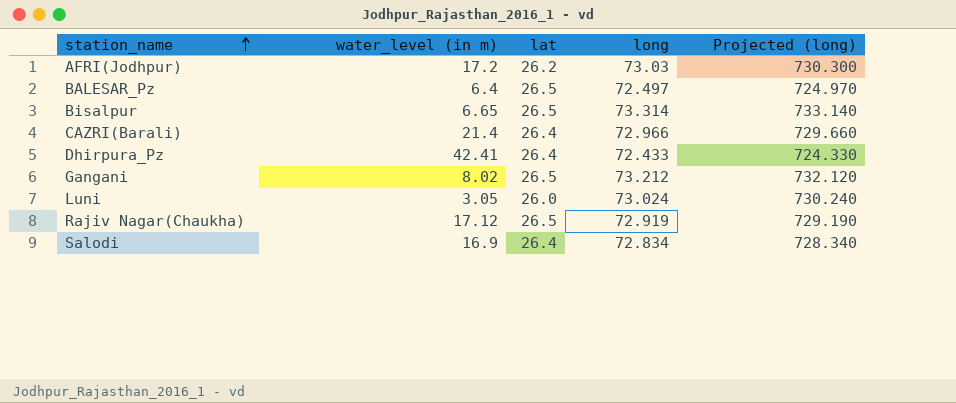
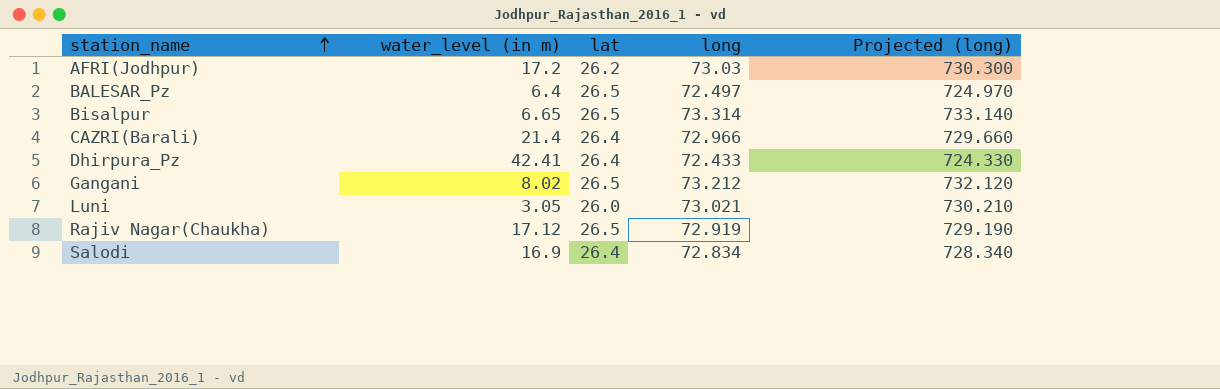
Luni | long: 73.024 -> 73.021
Luni | Projected (long): 730.240 -> 730.210

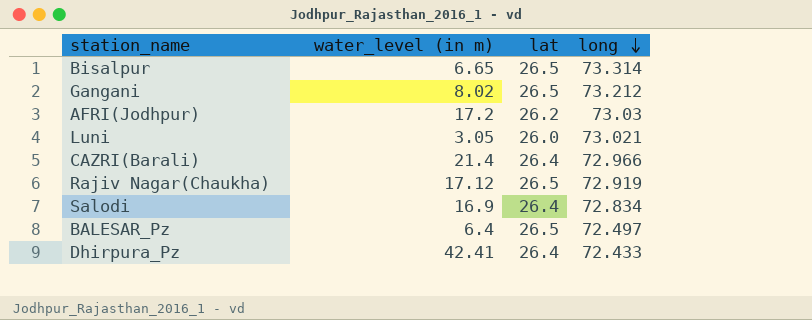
row order: station_name ascending -> long descending
column Projected (long) | formula: [long] * 10 -> none

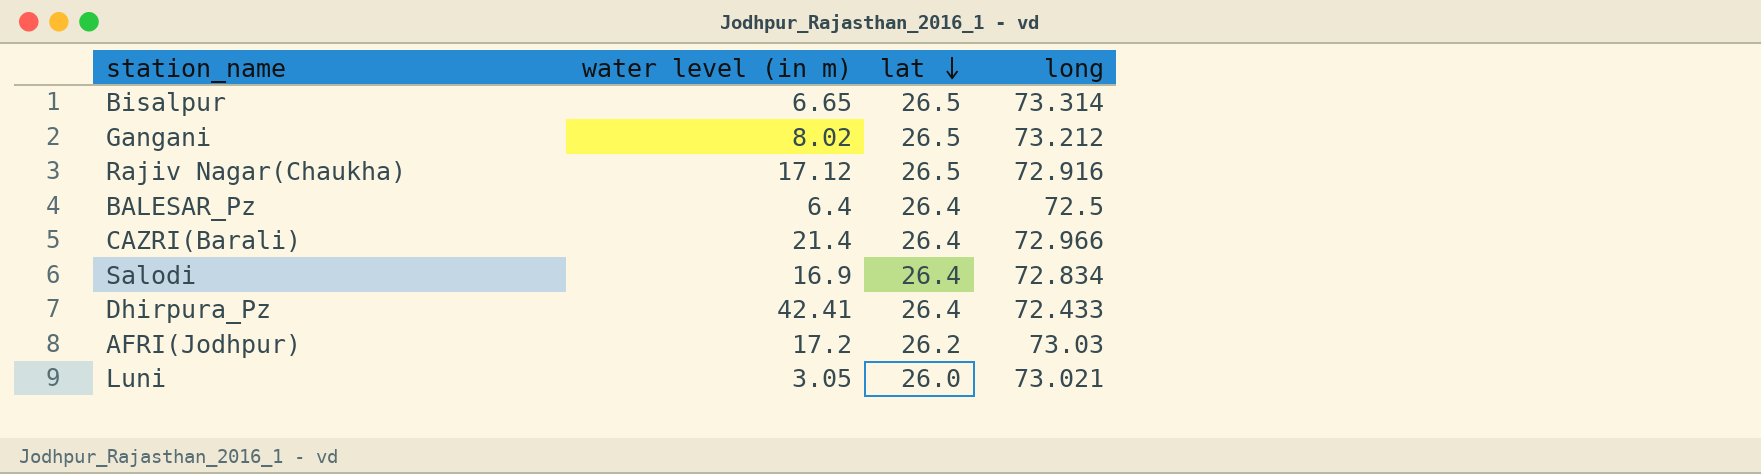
row order: long descending -> lat descending
column name: water_level (in m) -> water level (in m)
Rajiv Nagar(Chaukha) | long: 72.919 -> 72.916
BALESAR_Pz | lat: 26.5 -> 26.4
BALESAR_Pz | long: 72.497 -> 72.5

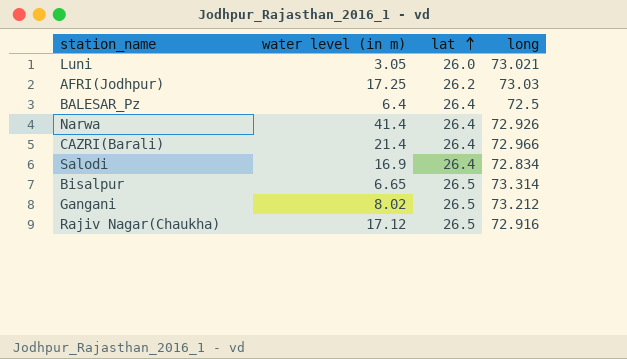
row order: lat descending -> lat ascending
row Dhirpura_Pz: 42.41 | 26.4 | 72.433 -> none
AFRI(Jodhpur) | water level (in m): 17.2 -> 17.25
row Narwa: none -> 41.4 | 26.4 | 72.926

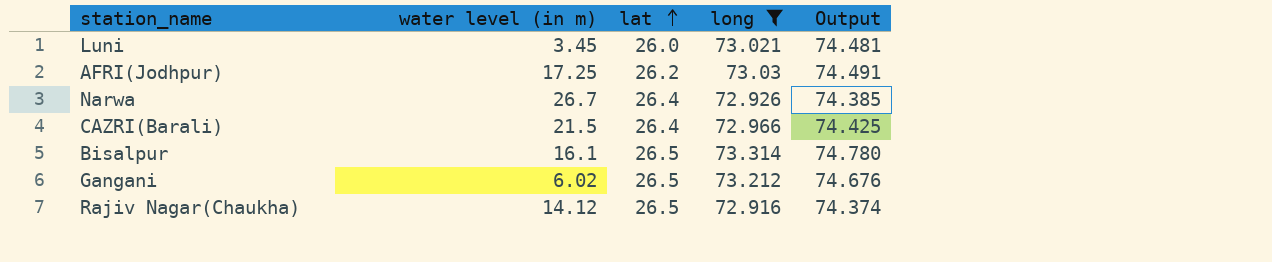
filter: none -> long >= 72.916
column Output | formula: none -> [long] * 1.02
Luni | water level (in m): 3.05 -> 3.45
Narwa | water level (in m): 41.4 -> 26.7
CAZRI(Barali) | water level (in m): 21.4 -> 21.5
Bisalpur | water level (in m): 6.65 -> 16.1
Gangani | water level (in m): 8.02 -> 6.02
Rajiv Nagar(Chaukha) | water level (in m): 17.12 -> 14.12

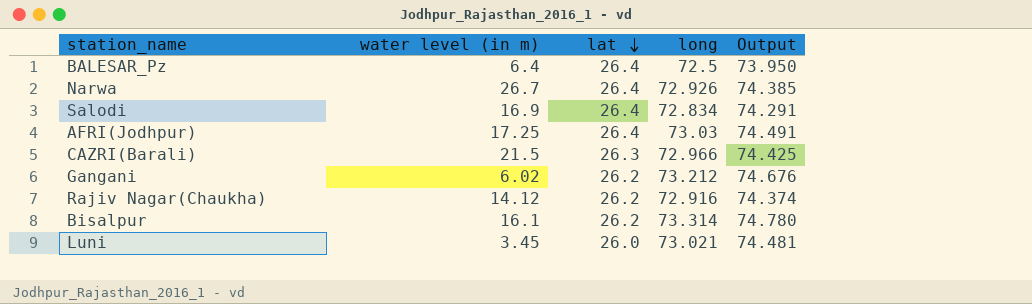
filter: long >= 72.916 -> none
row order: lat ascending -> lat descending
AFRI(Jodhpur) | lat: 26.2 -> 26.4
CAZRI(Barali) | lat: 26.4 -> 26.3
Gangani | lat: 26.5 -> 26.2
Rajiv Nagar(Chaukha) | lat: 26.5 -> 26.2
Bisalpur | lat: 26.5 -> 26.2

